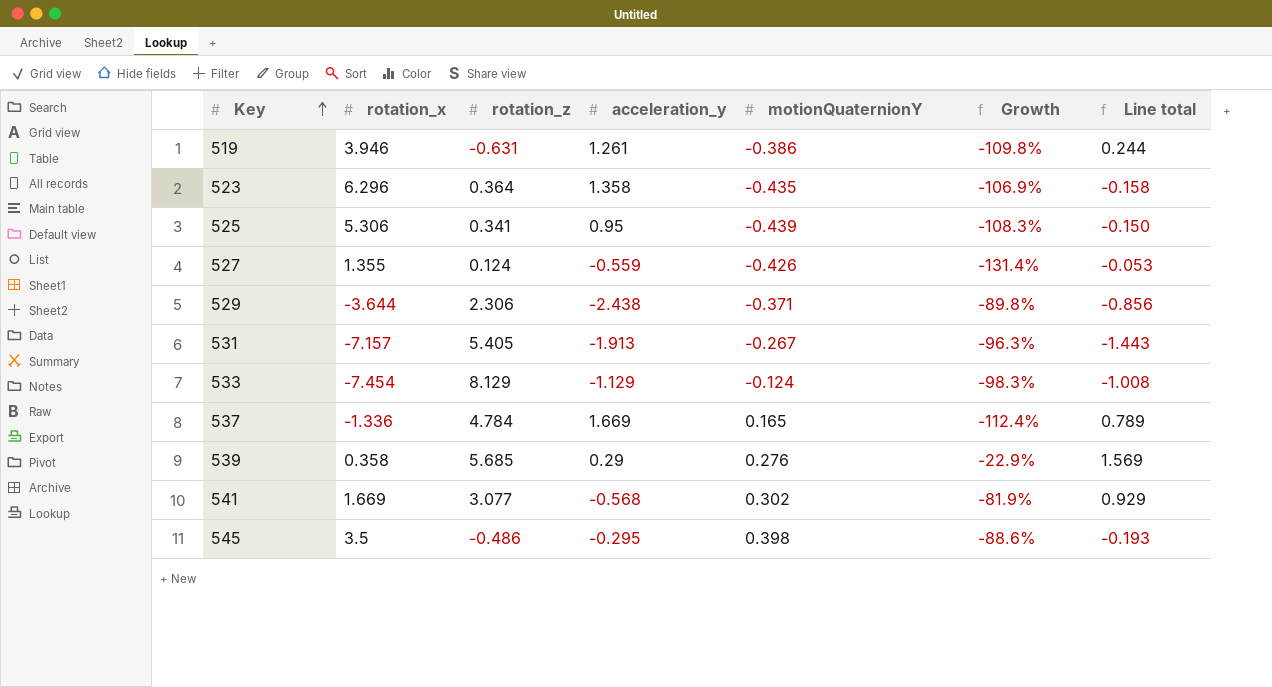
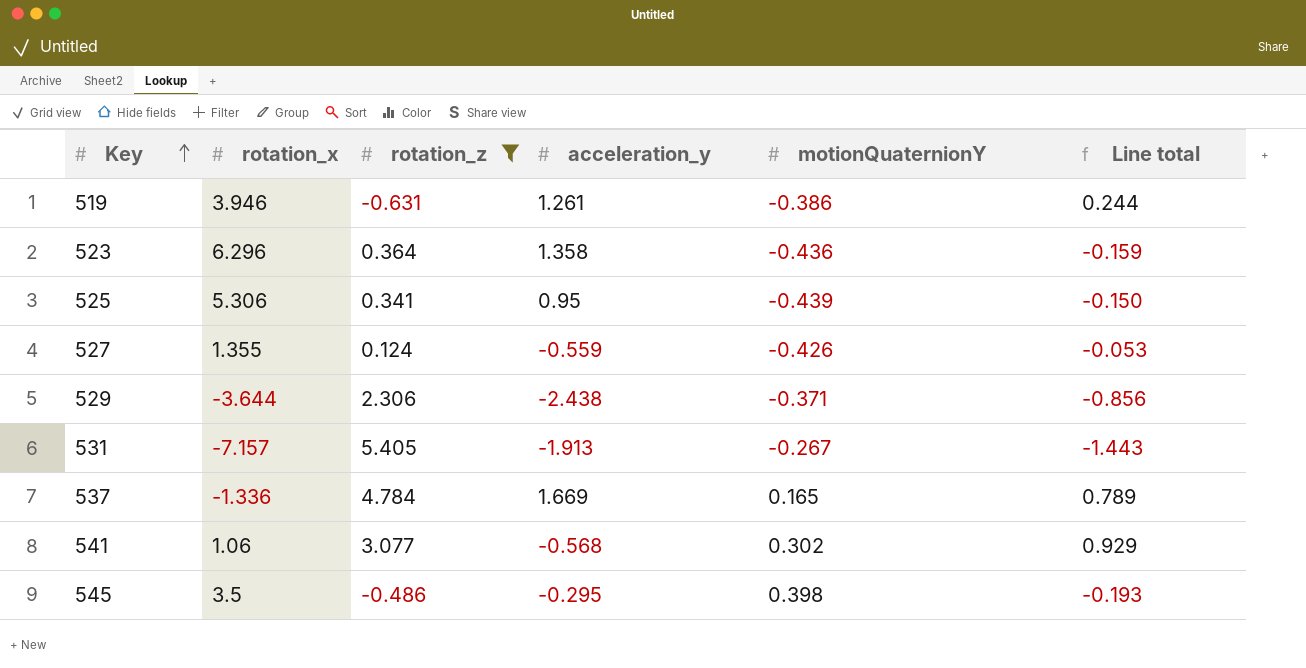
filter: none -> rotation_z <= 5.405
column Growth | formula: ([motionQuaternionY] - [rotation_x]) / [rotation_x] -> none
523 | motionQuaternionY: -0.435 -> -0.436
523 | Line total: -0.158 -> -0.159
541 | rotation_x: 1.669 -> 1.06

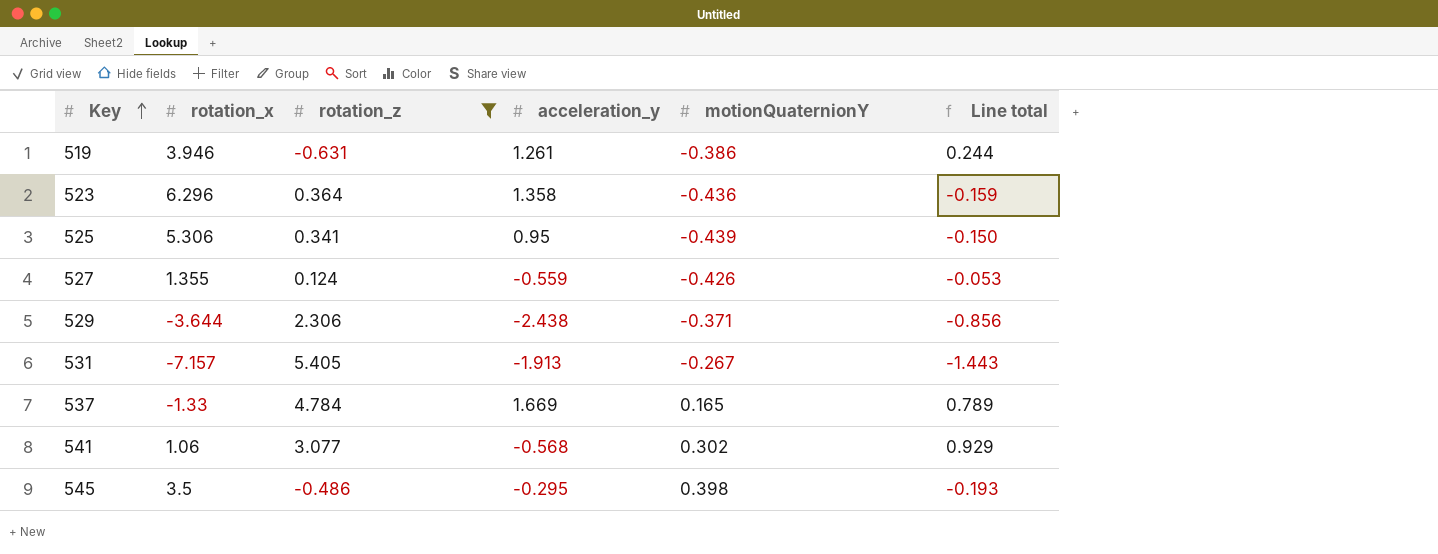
537 | rotation_x: -1.336 -> -1.33

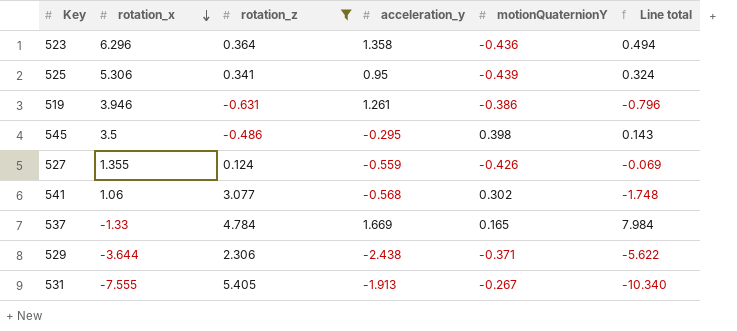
row order: Key ascending -> rotation_x descending
column Line total | formula: [rotation_z] * [motionQuaternionY] -> [rotation_z] * [acceleration_y]
531 | rotation_x: -7.157 -> -7.555

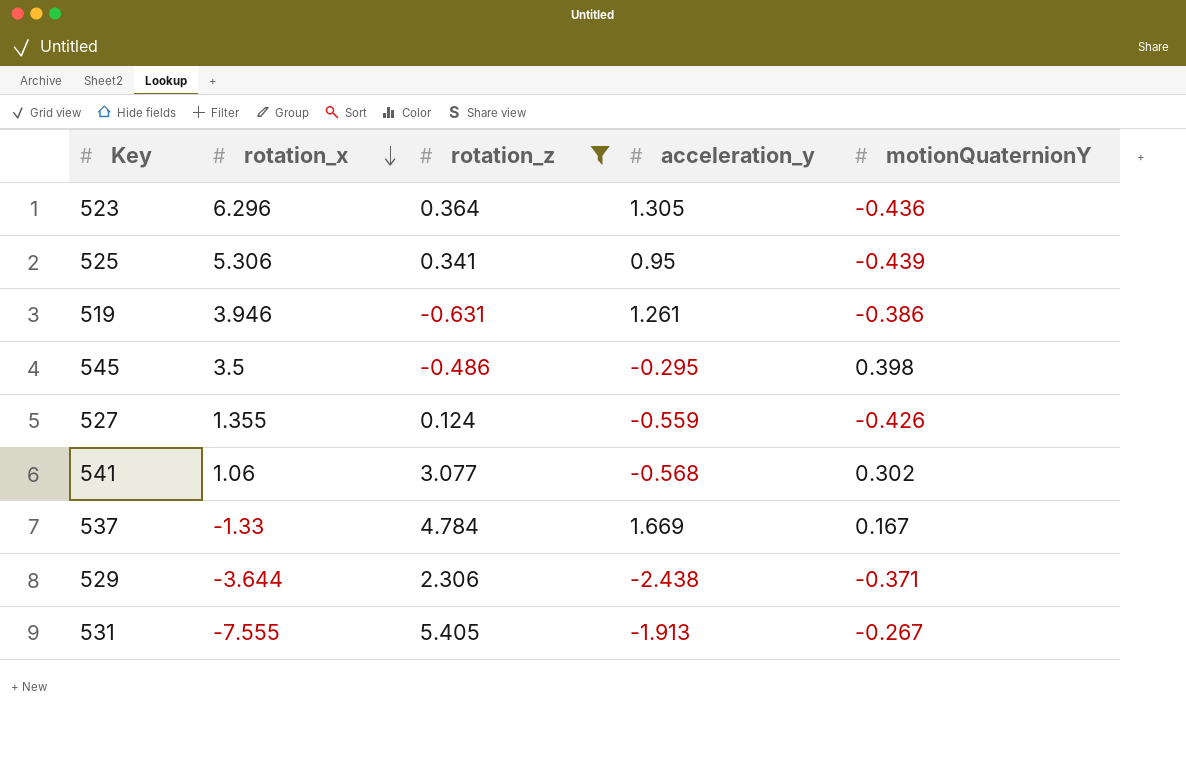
column Line total | formula: [rotation_z] * [acceleration_y] -> none
523 | acceleration_y: 1.358 -> 1.305
537 | motionQuaternionY: 0.165 -> 0.167

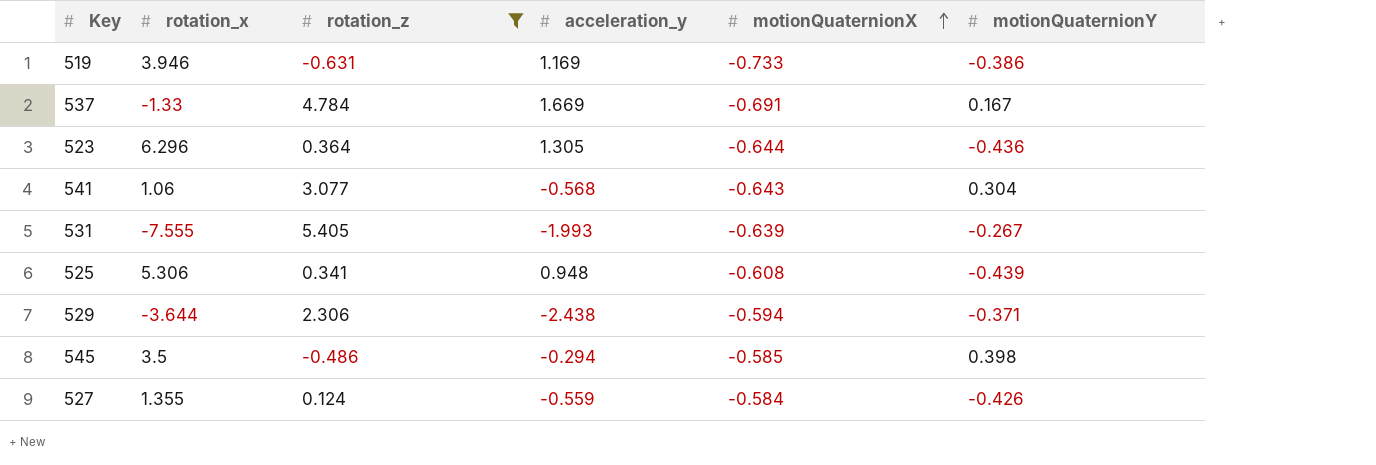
row order: rotation_x descending -> motionQuaternionX ascending
column motionQuaternionX | position: none -> 5
519 | acceleration_y: 1.261 -> 1.169
541 | motionQuaternionY: 0.302 -> 0.304
531 | acceleration_y: -1.913 -> -1.993
525 | acceleration_y: 0.95 -> 0.948
545 | acceleration_y: -0.295 -> -0.294

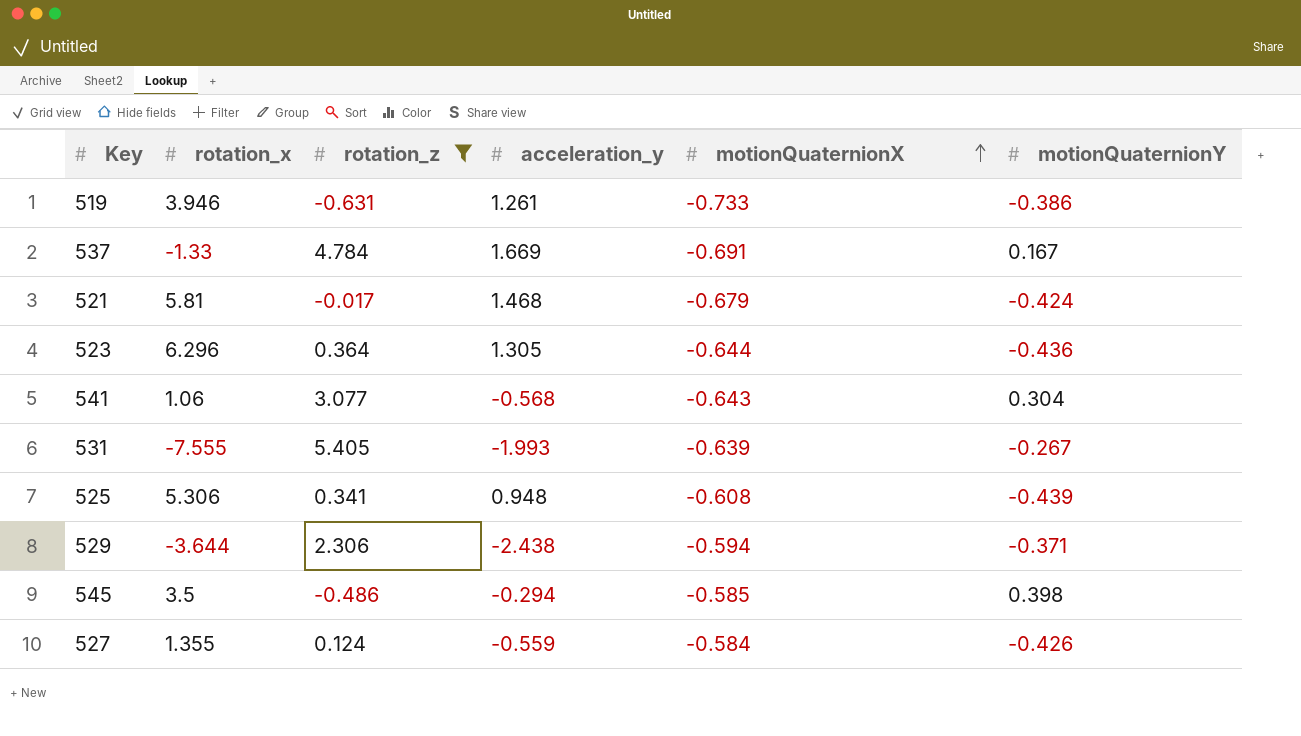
519 | acceleration_y: 1.169 -> 1.261
row 521: none -> 5.81 | -0.017 | 1.468 | -0.679 | -0.424

